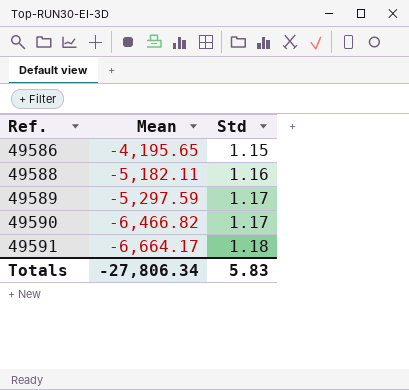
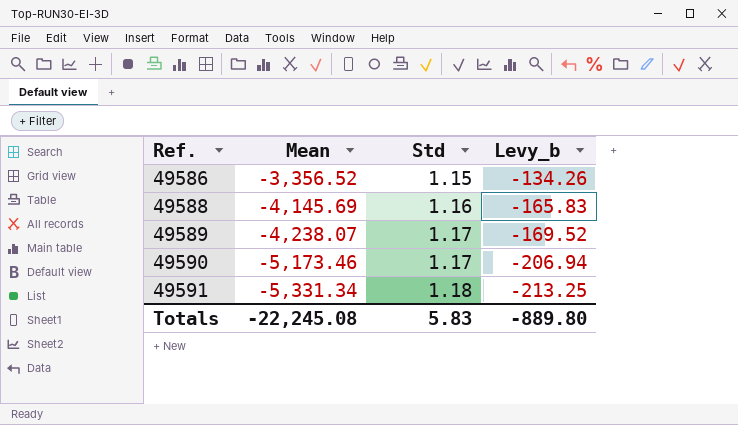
column Levy_b | formula: none -> [Mean] * 0.04
49586 | Mean: -4,195.65 -> -3,356.52
49588 | Mean: -5,182.11 -> -4,145.69
49589 | Mean: -5,297.59 -> -4,238.07
49590 | Mean: -6,466.82 -> -5,173.46
49591 | Mean: -6,664.17 -> -5,331.34
Totals | Mean: -27,806.34 -> -22,245.08

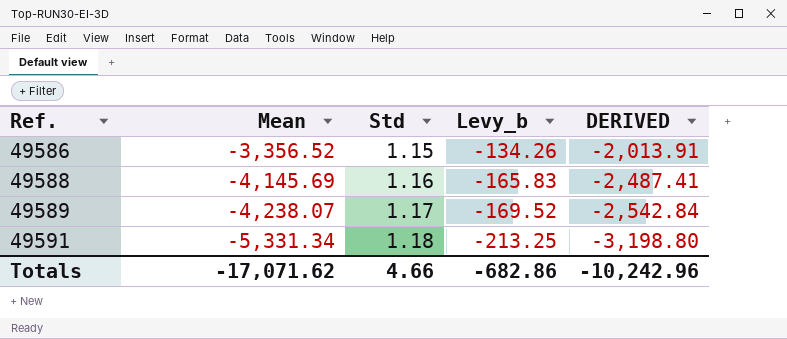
column DERIVED | formula: none -> [Mean] * 0.6
row 49590: -5,173.46 | 1.17 | -206.94 -> none
Totals | Mean: -22,245.08 -> -17,071.62
Totals | Std: 5.83 -> 4.66
Totals | Levy_b: -889.80 -> -682.86

